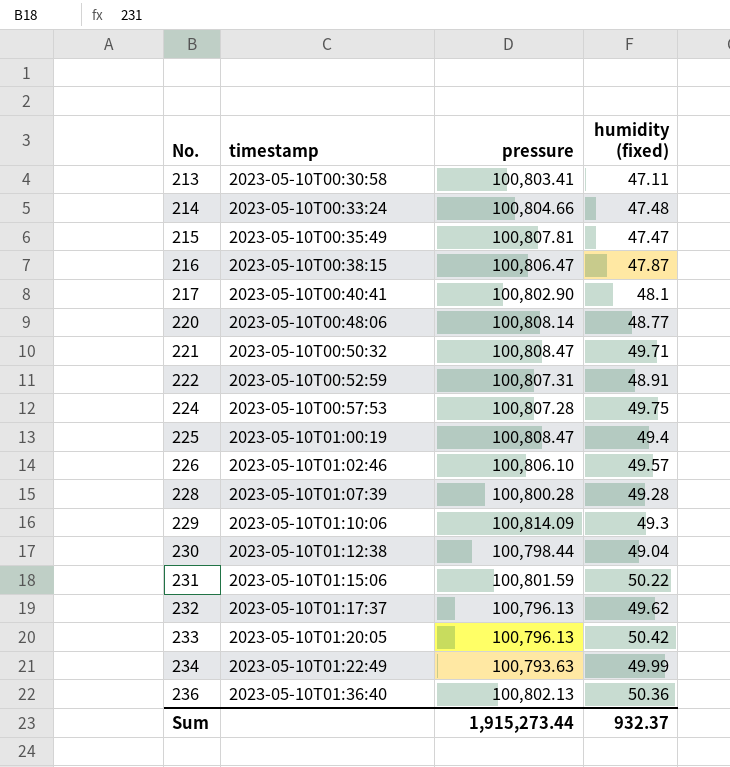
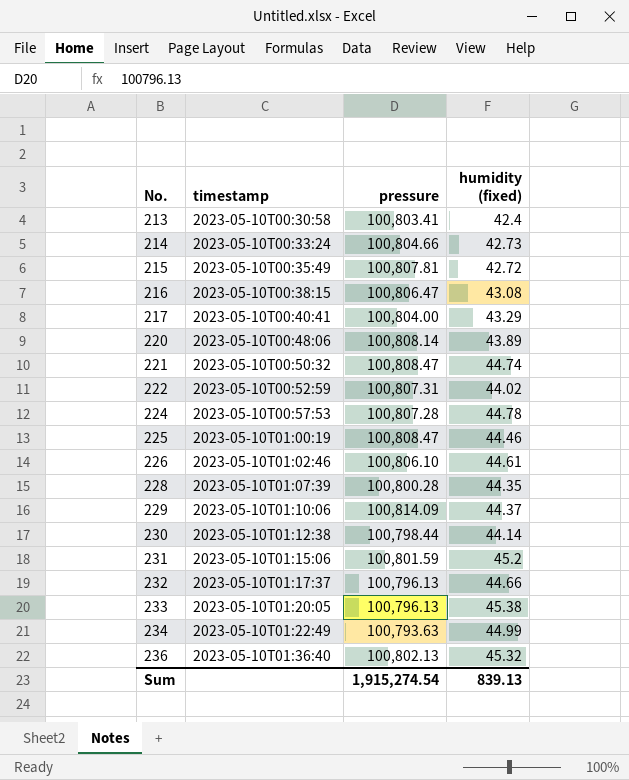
213 | humidity (fixed): 47.11 -> 42.4
214 | humidity (fixed): 47.48 -> 42.73
215 | humidity (fixed): 47.47 -> 42.72
216 | humidity (fixed): 47.87 -> 43.08
217 | pressure: 100,802.90 -> 100,804.00
217 | humidity (fixed): 48.1 -> 43.29
220 | humidity (fixed): 48.77 -> 43.89
221 | humidity (fixed): 49.71 -> 44.74
222 | humidity (fixed): 48.91 -> 44.02
224 | humidity (fixed): 49.75 -> 44.78
225 | humidity (fixed): 49.4 -> 44.46
226 | humidity (fixed): 49.57 -> 44.61
228 | humidity (fixed): 49.28 -> 44.35
229 | humidity (fixed): 49.3 -> 44.37
230 | humidity (fixed): 49.04 -> 44.14
231 | humidity (fixed): 50.22 -> 45.2
232 | humidity (fixed): 49.62 -> 44.66
233 | humidity (fixed): 50.42 -> 45.38
234 | humidity (fixed): 49.99 -> 44.99
236 | humidity (fixed): 50.36 -> 45.32
Sum | pressure: 1,915,273.44 -> 1,915,274.54
Sum | humidity (fixed): 932.37 -> 839.13

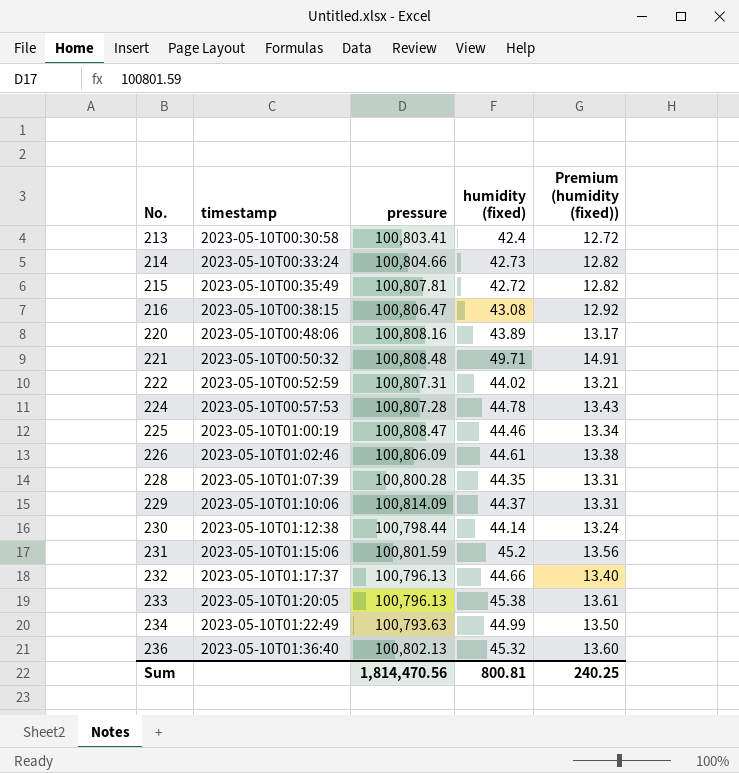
column Premium (humidity (fixed)) | formula: none -> [humidity (fixed)] * 0.3
row 217: 2023-05-10T00:40:41 | 100,804.00 | 43.29 -> none
220 | pressure: 100,808.14 -> 100,808.16
221 | pressure: 100,808.47 -> 100,808.48
221 | humidity (fixed): 44.74 -> 49.71
226 | pressure: 100,806.10 -> 100,806.09
Sum | pressure: 1,915,274.54 -> 1,814,470.56
Sum | humidity (fixed): 839.13 -> 800.81

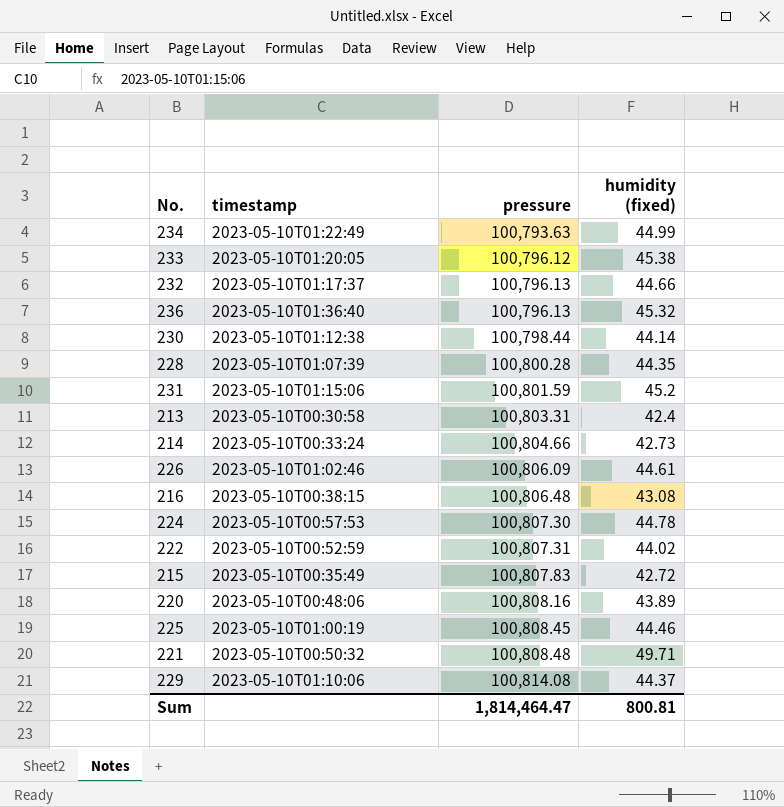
row order: No. ascending -> pressure ascending
column Premium (humidity (fixed)) | formula: [humidity (fixed)] * 0.3 -> none
233 | pressure: 100,796.13 -> 100,796.12
236 | pressure: 100,802.13 -> 100,796.13
213 | pressure: 100,803.41 -> 100,803.31
216 | pressure: 100,806.47 -> 100,806.48
224 | pressure: 100,807.28 -> 100,807.30
215 | pressure: 100,807.81 -> 100,807.83
225 | pressure: 100,808.47 -> 100,808.45
229 | pressure: 100,814.09 -> 100,814.08
Sum | pressure: 1,814,470.56 -> 1,814,464.47

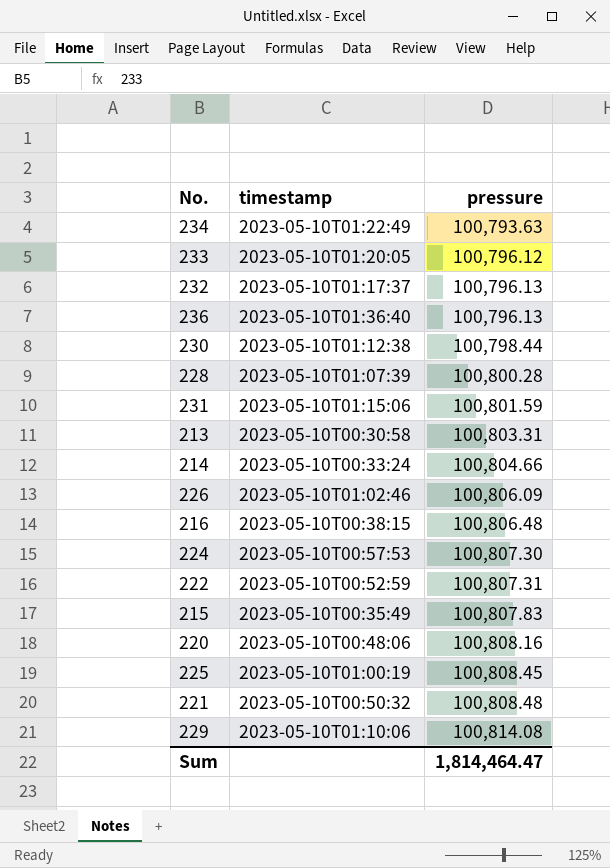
column humidity (fixed) | position: 4 -> none

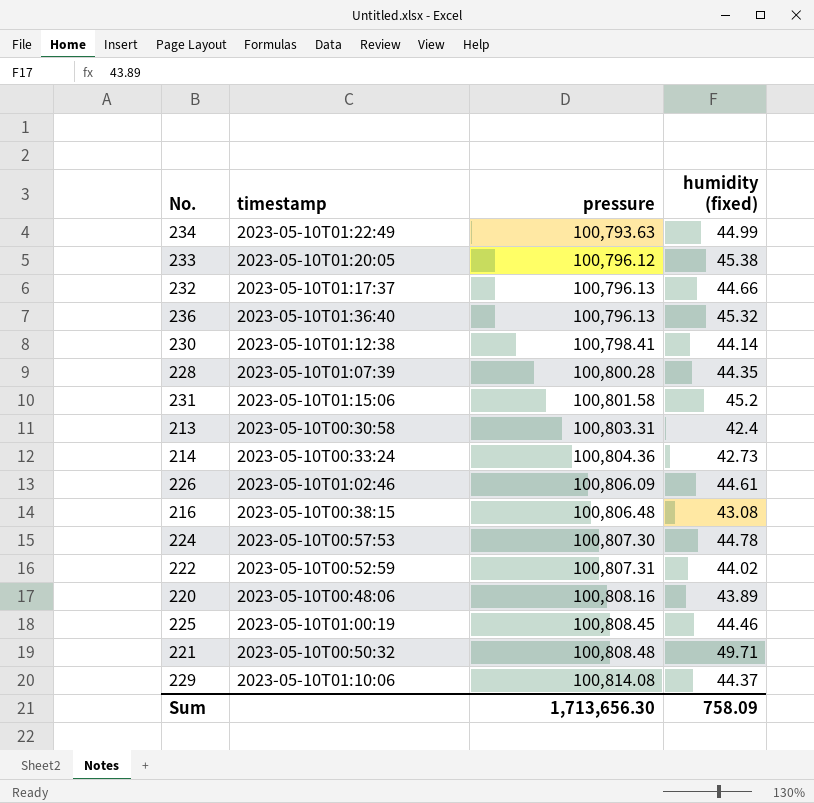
column humidity (fixed) | position: none -> 4
row 215: 2023-05-10T00:35:49 | 100,807.83 -> none
230 | pressure: 100,798.44 -> 100,798.41
231 | pressure: 100,801.59 -> 100,801.58
214 | pressure: 100,804.66 -> 100,804.36
Sum | pressure: 1,814,464.47 -> 1,713,656.30

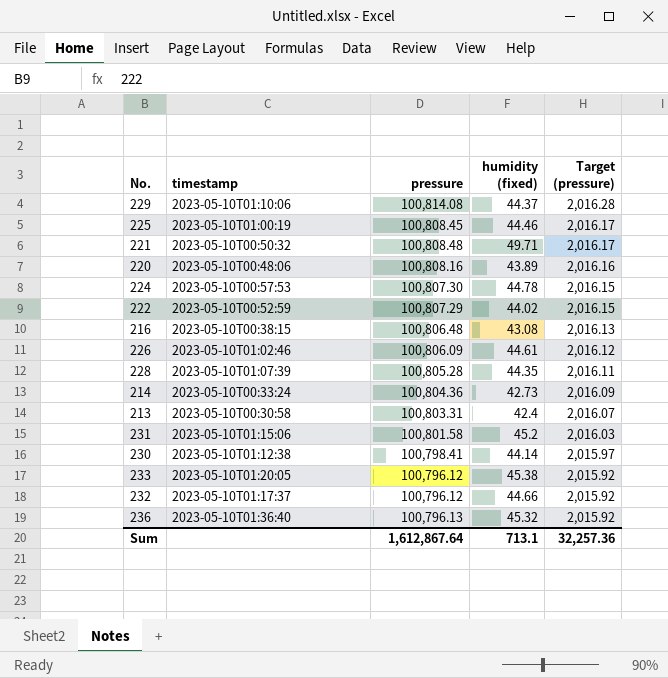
row order: pressure ascending -> Target (pressure) descending
column Target (pressure) | formula: none -> [pressure] * 0.02
row 234: 2023-05-10T01:22:49 | 100,793.63 | 44.99 -> none
222 | pressure: 100,807.31 -> 100,807.29
228 | pressure: 100,800.28 -> 100,805.28
232 | pressure: 100,796.13 -> 100,796.12
Sum | pressure: 1,713,656.30 -> 1,612,867.64
Sum | humidity (fixed): 758.09 -> 713.1

